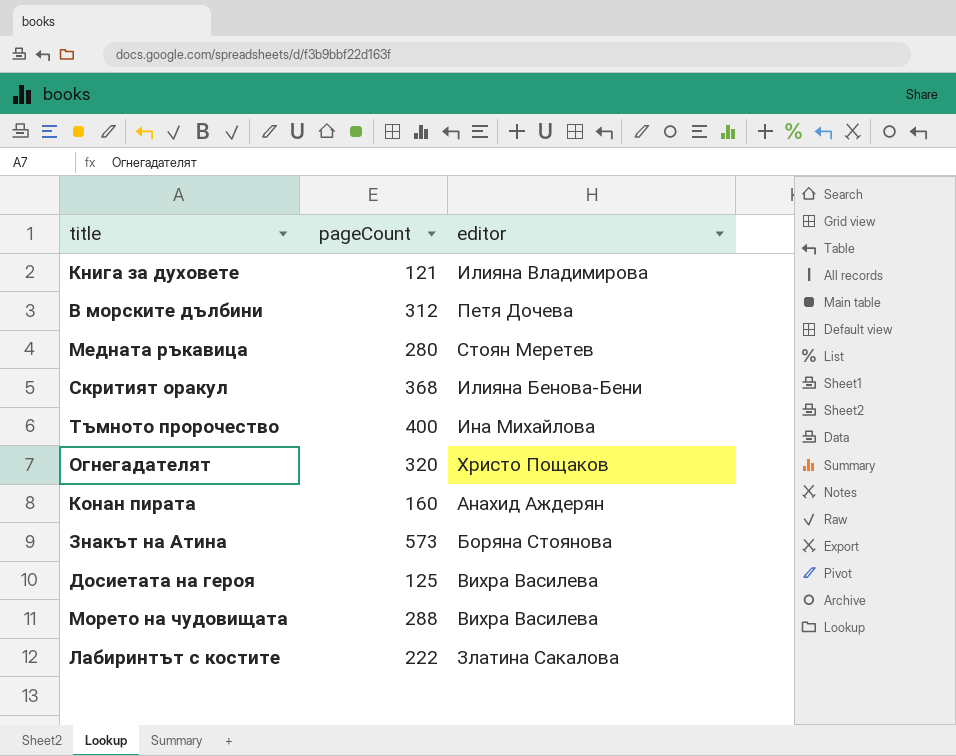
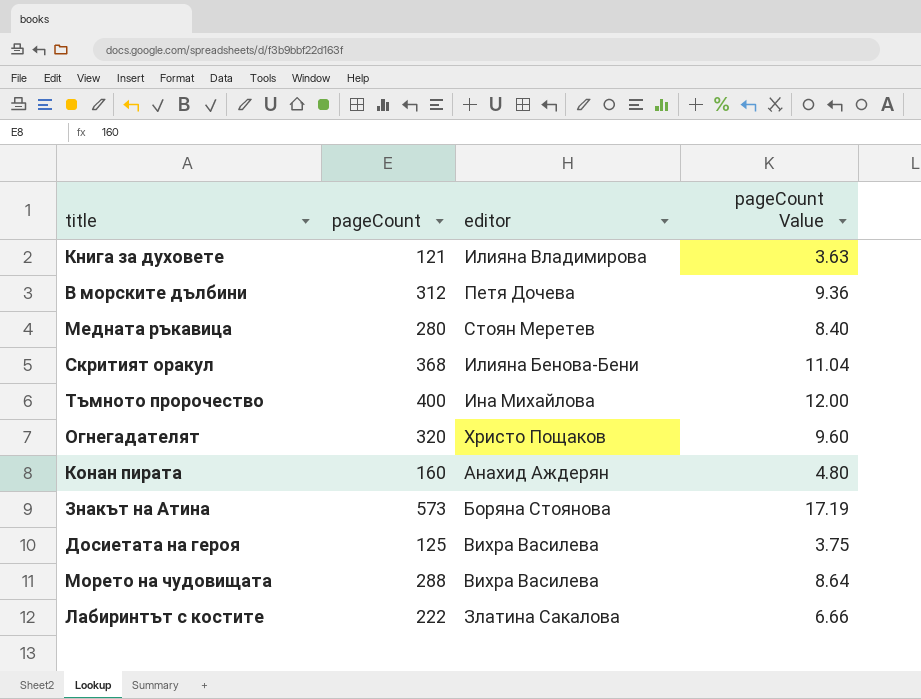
column pageCount Value | formula: none -> [pageCount] * 0.03

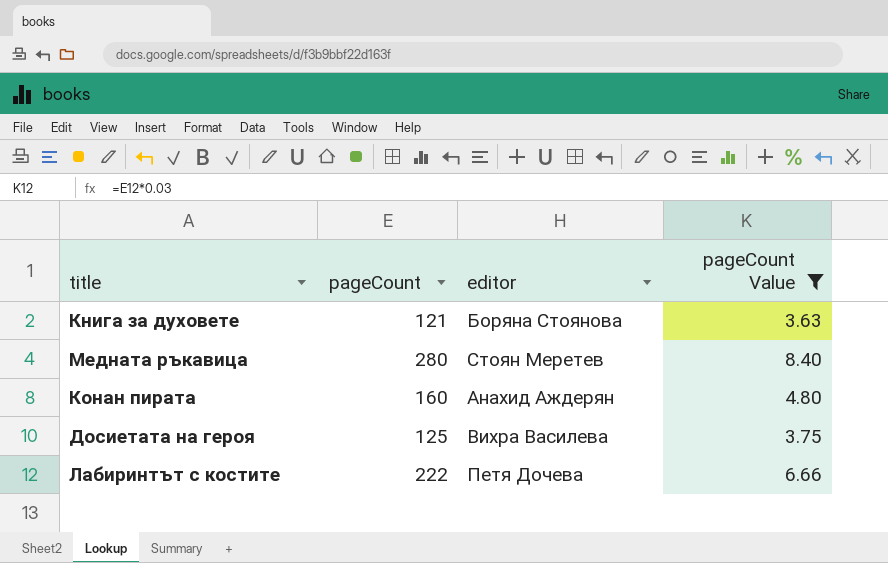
filter: none -> pageCount Value <= 8.40
Книга за духовете | editor: Илияна Владимирова -> Боряна Стоянова
Лабиринтът с костите | editor: Златина Сакалова -> Петя Дочева

